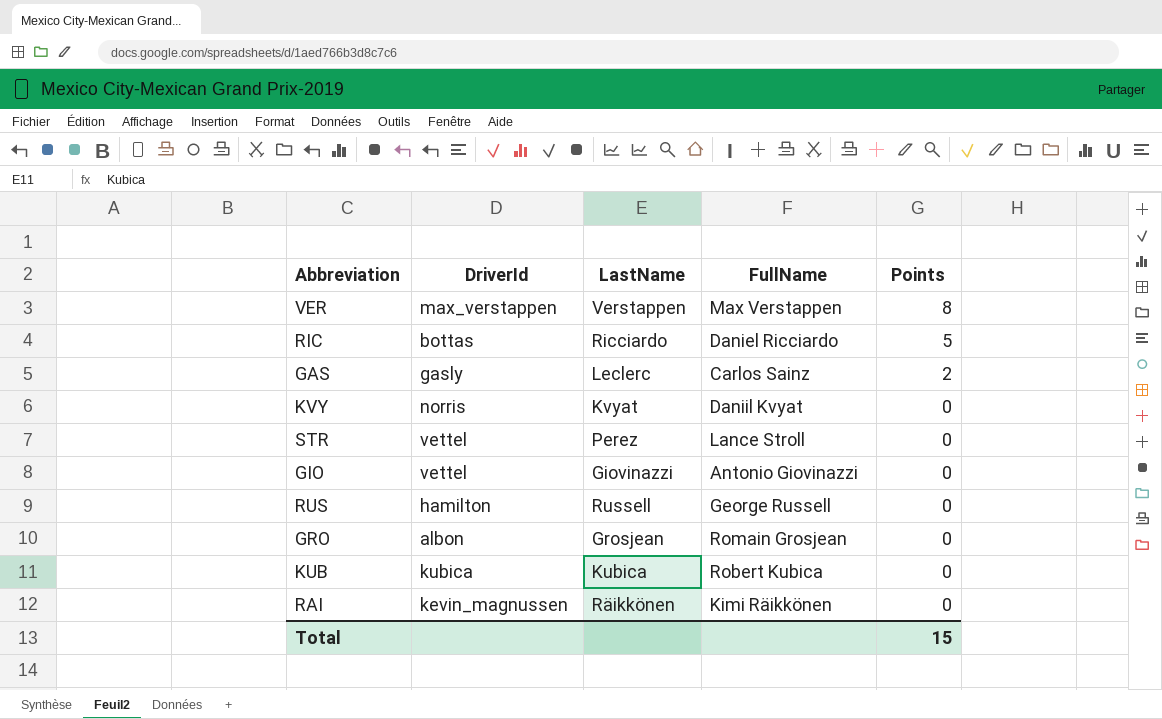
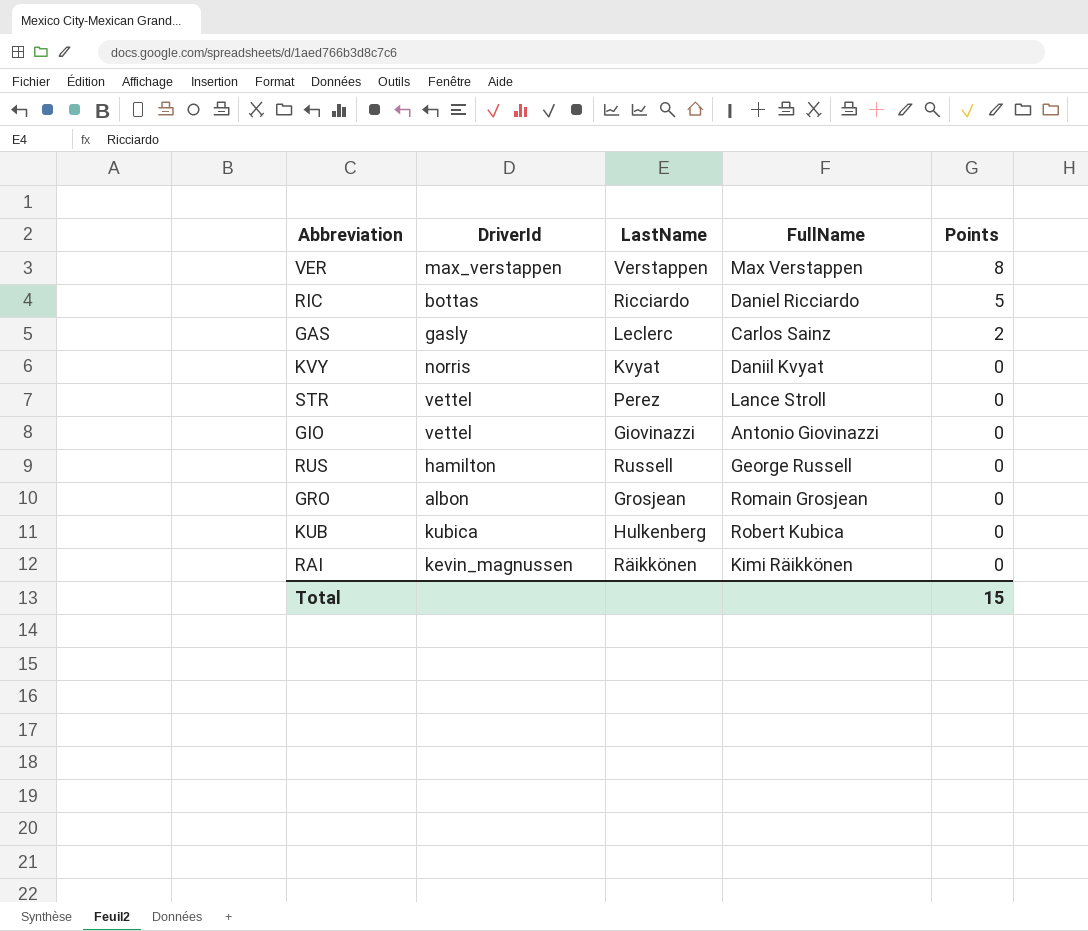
KUB | LastName: Kubica -> Hulkenberg

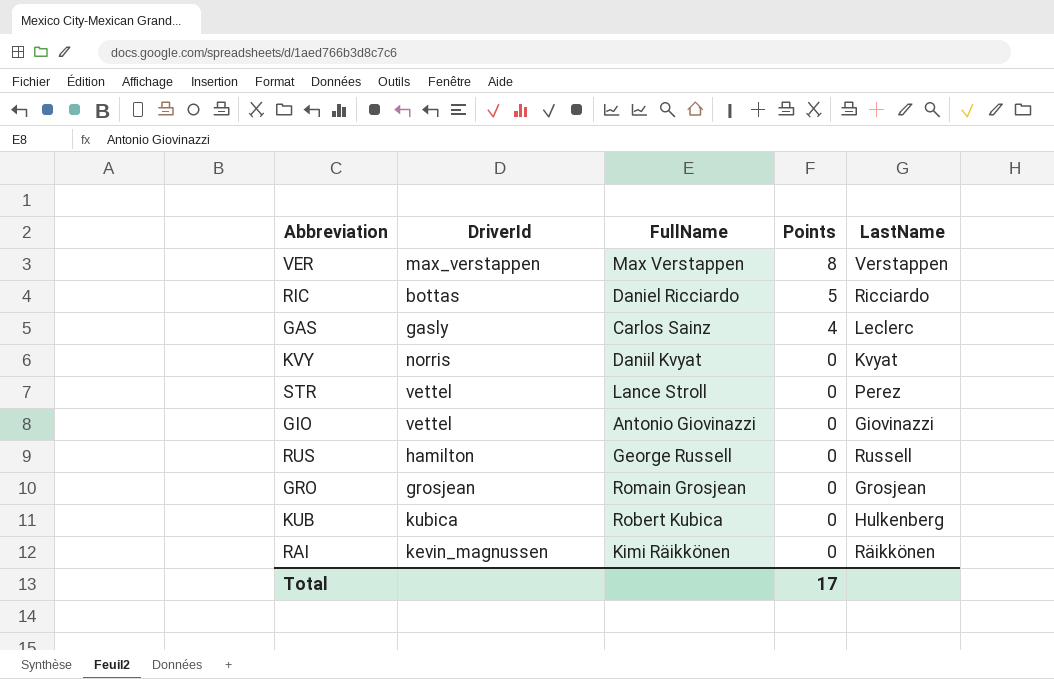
column LastName | position: 3 -> 5
GAS | Points: 2 -> 4
GRO | DriverId: albon -> grosjean
Total | Points: 15 -> 17

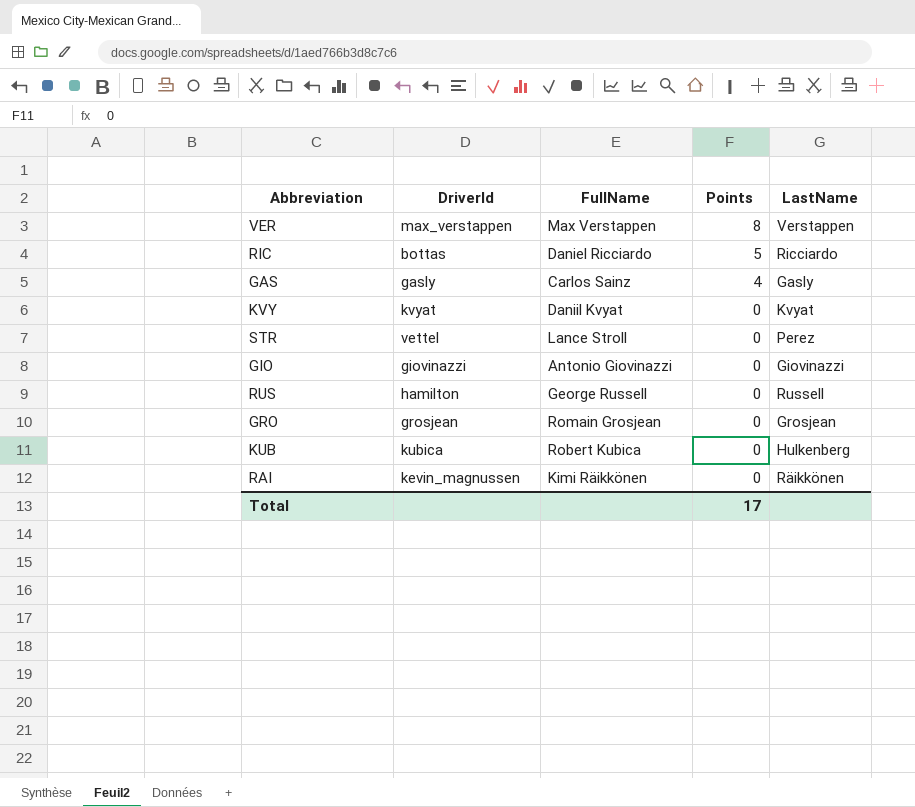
GAS | LastName: Leclerc -> Gasly
KVY | DriverId: norris -> kvyat
GIO | DriverId: vettel -> giovinazzi

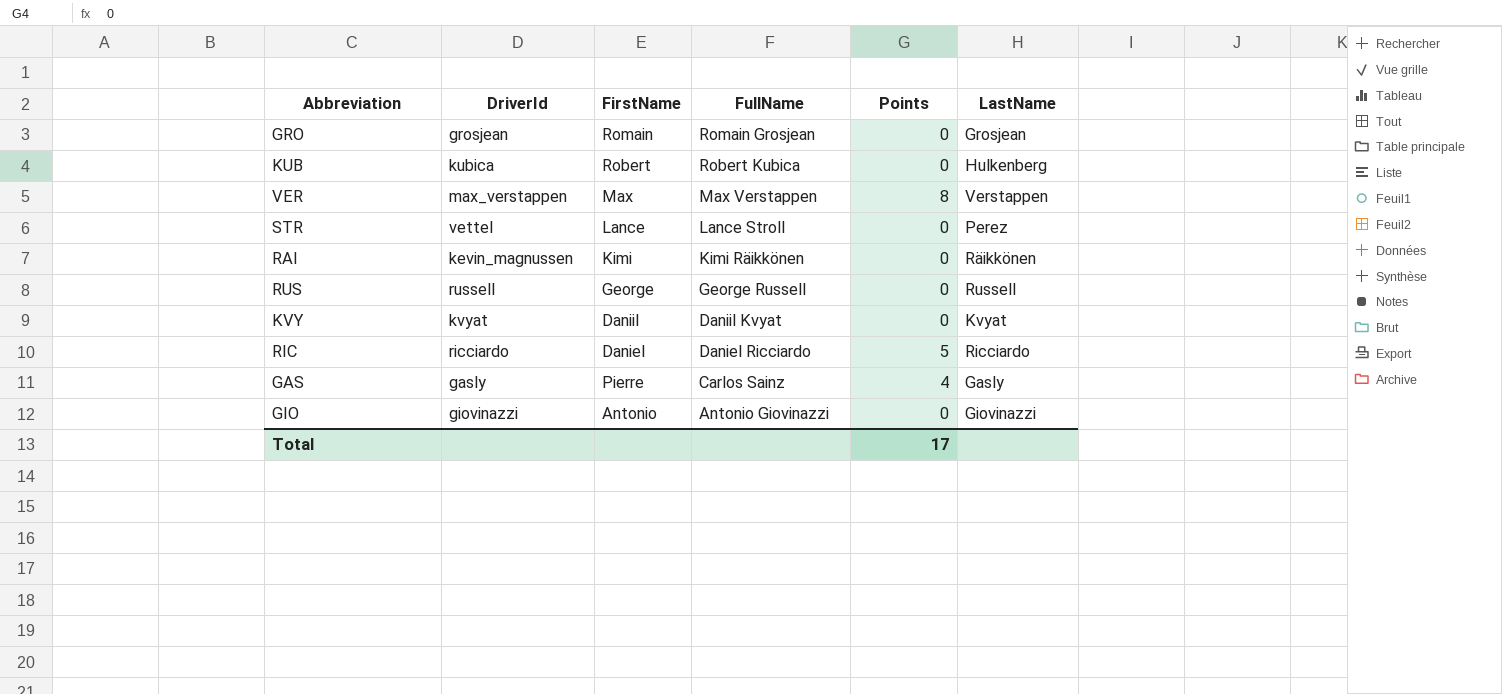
row order: Points descending -> FullName descending
column FirstName | position: none -> 3
RUS | DriverId: hamilton -> russell
RIC | DriverId: bottas -> ricciardo

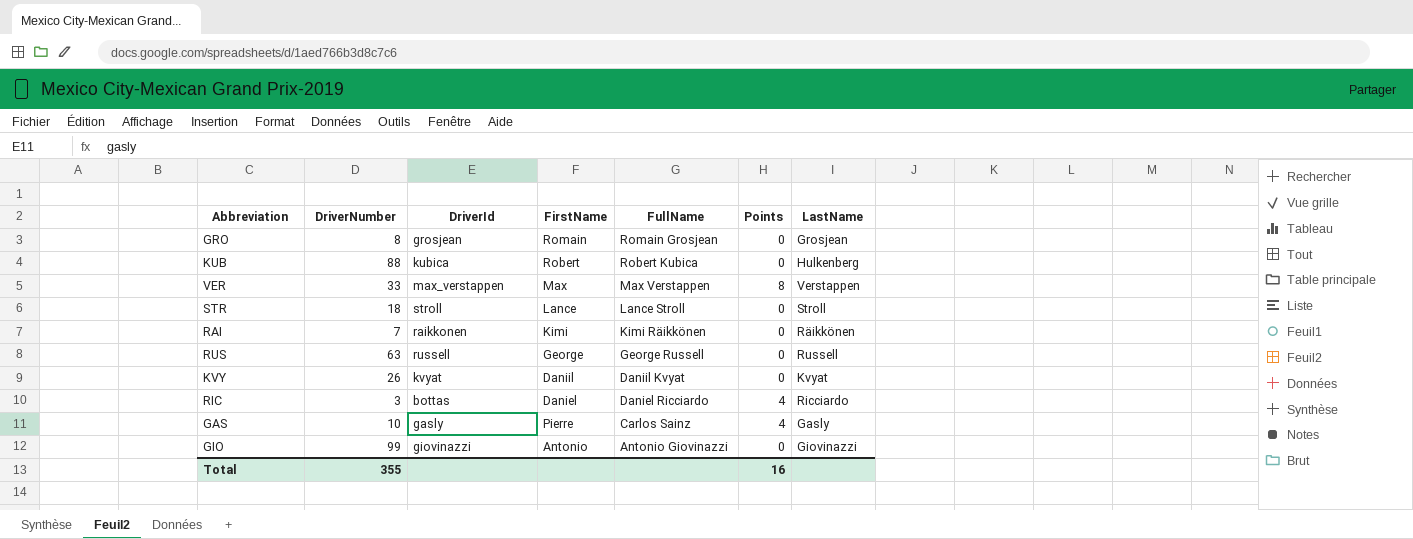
column DriverNumber | position: none -> 2
STR | DriverId: vettel -> stroll
STR | LastName: Perez -> Stroll
RAI | DriverId: kevin_magnussen -> raikkonen
RIC | DriverId: ricciardo -> bottas
RIC | Points: 5 -> 4
Total | Points: 17 -> 16

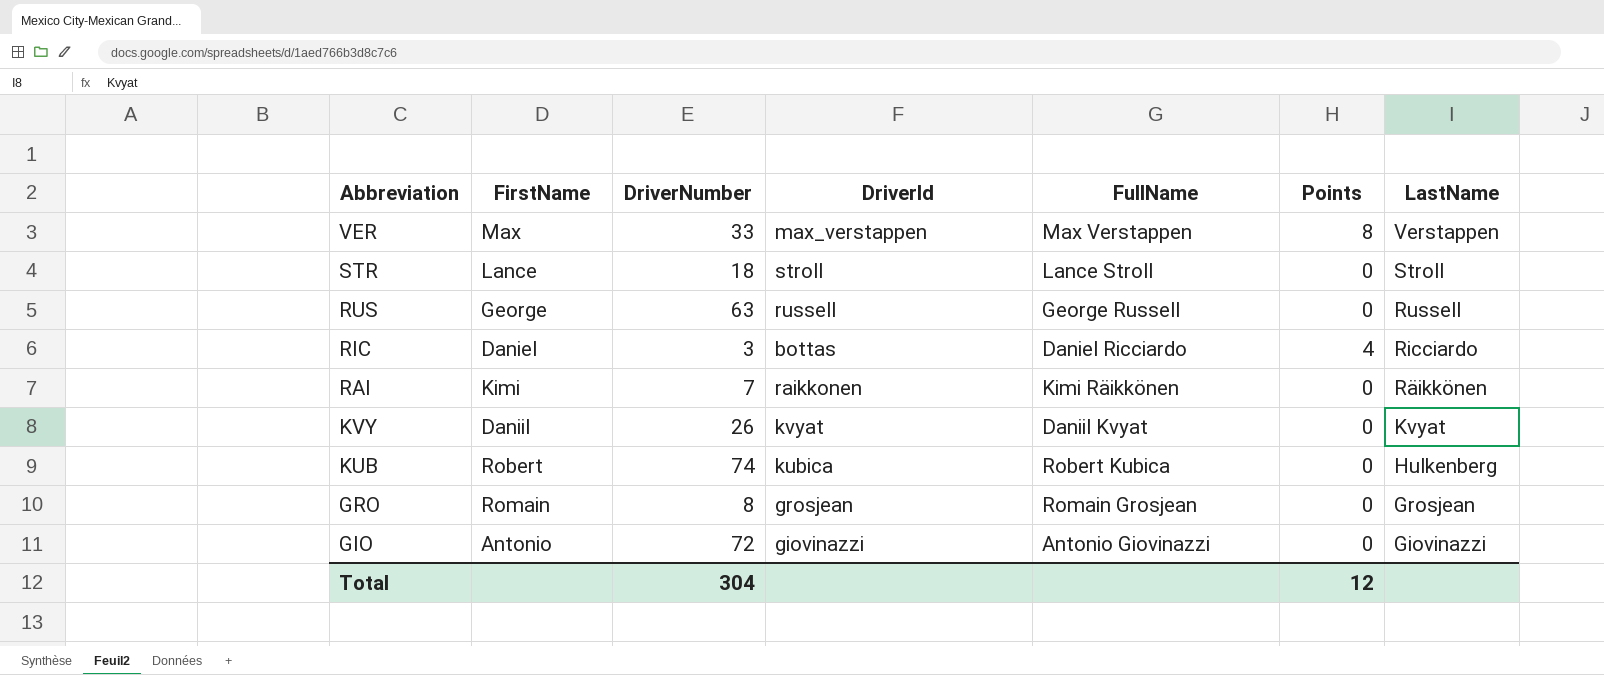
row order: FullName descending -> Abbreviation descending
column FirstName | position: 4 -> 2
row GAS: 10 | gasly | Pierre | Carlos Sainz | 4 | Gasly -> none
KUB | DriverNumber: 88 -> 74
GIO | DriverNumber: 99 -> 72
Total | DriverNumber: 355 -> 304
Total | Points: 16 -> 12

